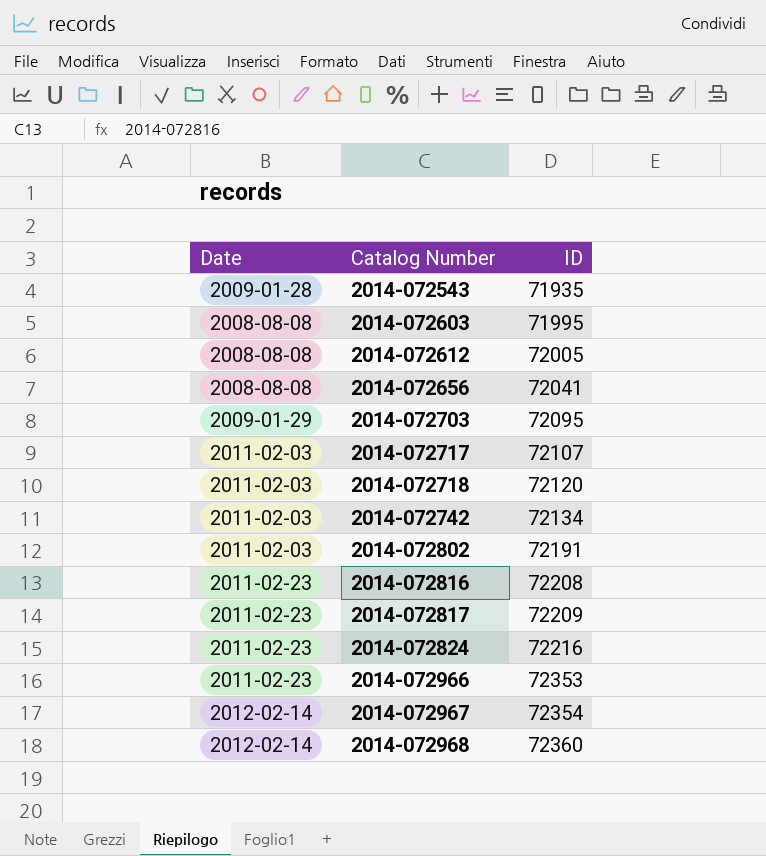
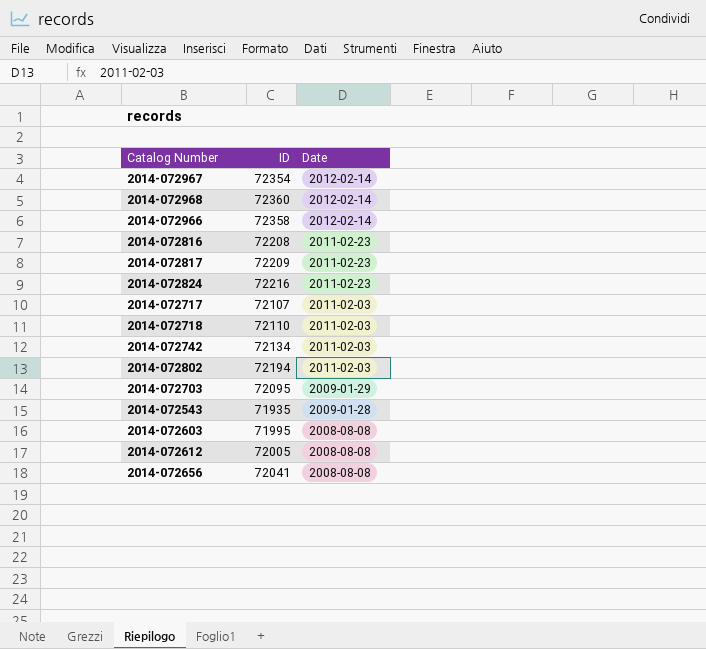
row order: Catalog Number ascending -> Date descending
column Date | position: 1 -> 3
2014-072966 | ID: 72353 -> 72358
2014-072966 | Date: 2011-02-23 -> 2012-02-14
2014-072718 | ID: 72120 -> 72110
2014-072802 | ID: 72191 -> 72194

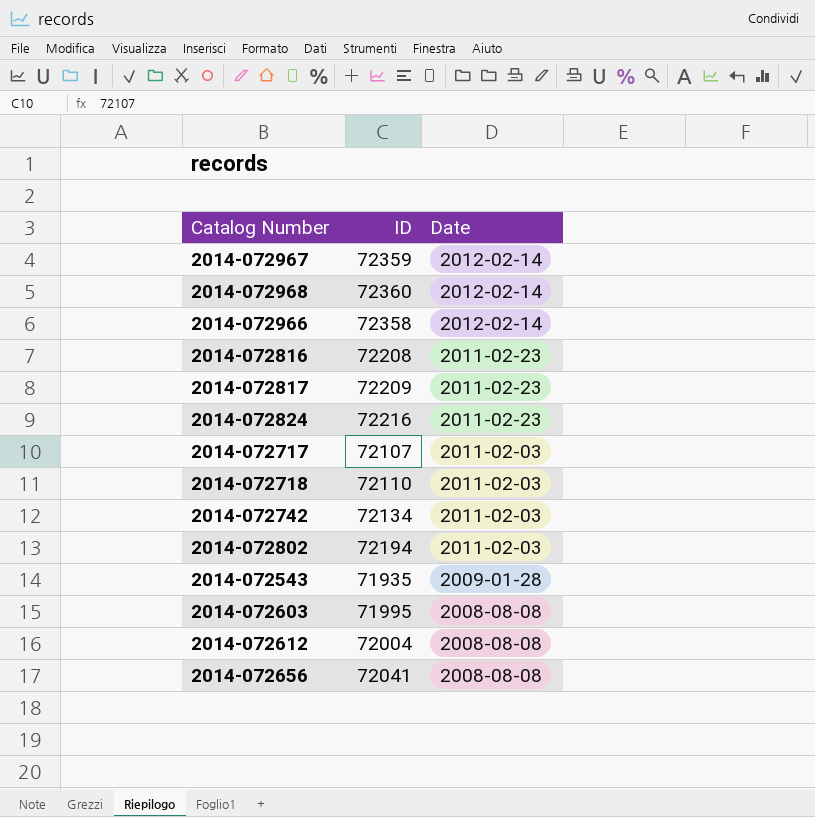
row 2014-072703: 72095 | 2009-01-29 -> none
2014-072967 | ID: 72354 -> 72359
2014-072612 | ID: 72005 -> 72004

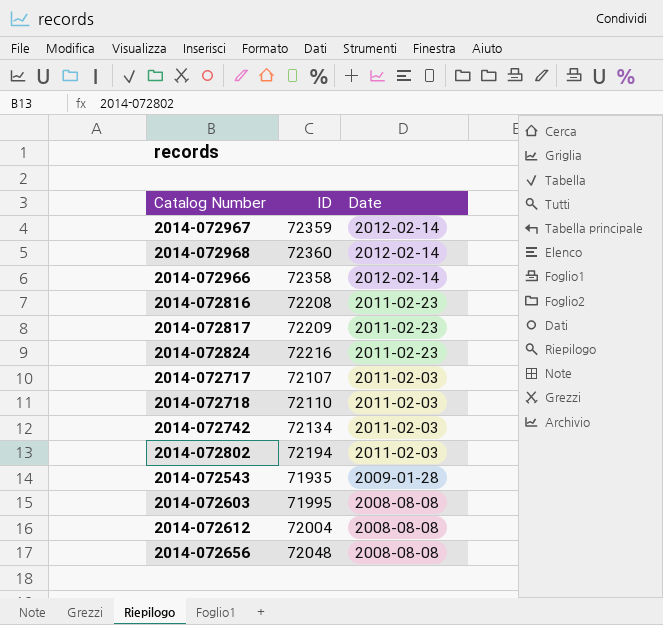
2014-072656 | ID: 72041 -> 72048

